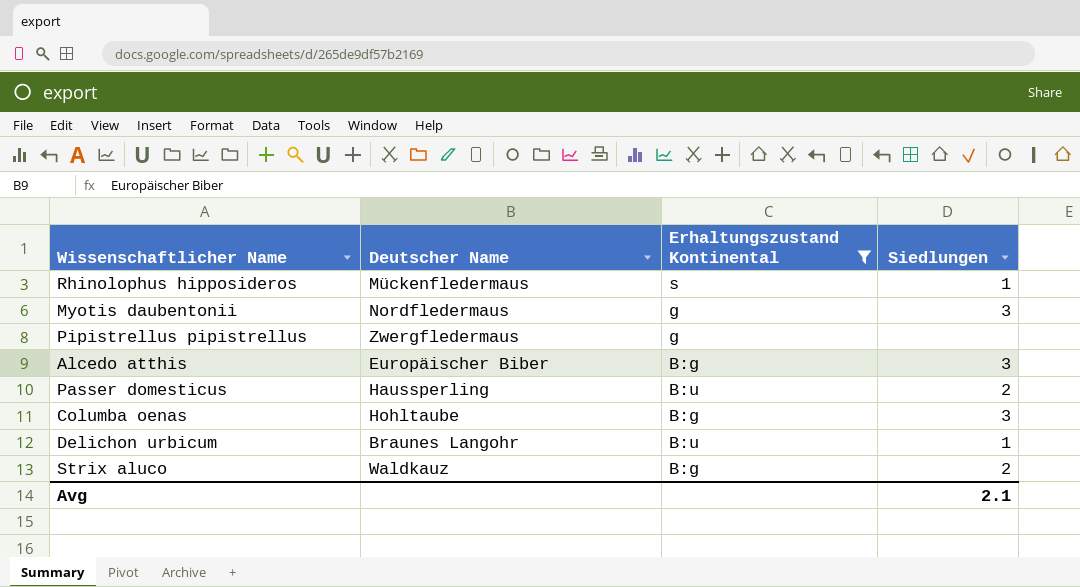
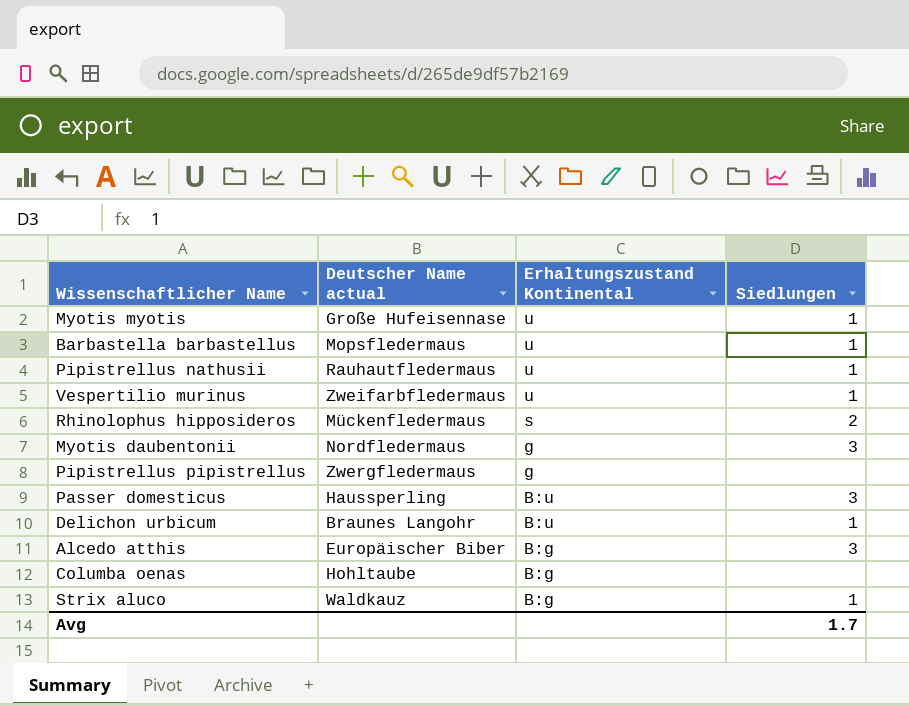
filter: Erhaltungszustand Kontinental != u -> none
row order: none -> Erhaltungszustand Kontinental descending
column name: Deutscher Name -> Deutscher Name actual
Rhinolophus hipposideros | Siedlungen: 1 -> 2
Passer domesticus | Siedlungen: 2 -> 3
Columba oenas | Siedlungen: 3 -> none
Strix aluco | Siedlungen: 2 -> 1
Avg | Siedlungen: 2.1 -> 1.7

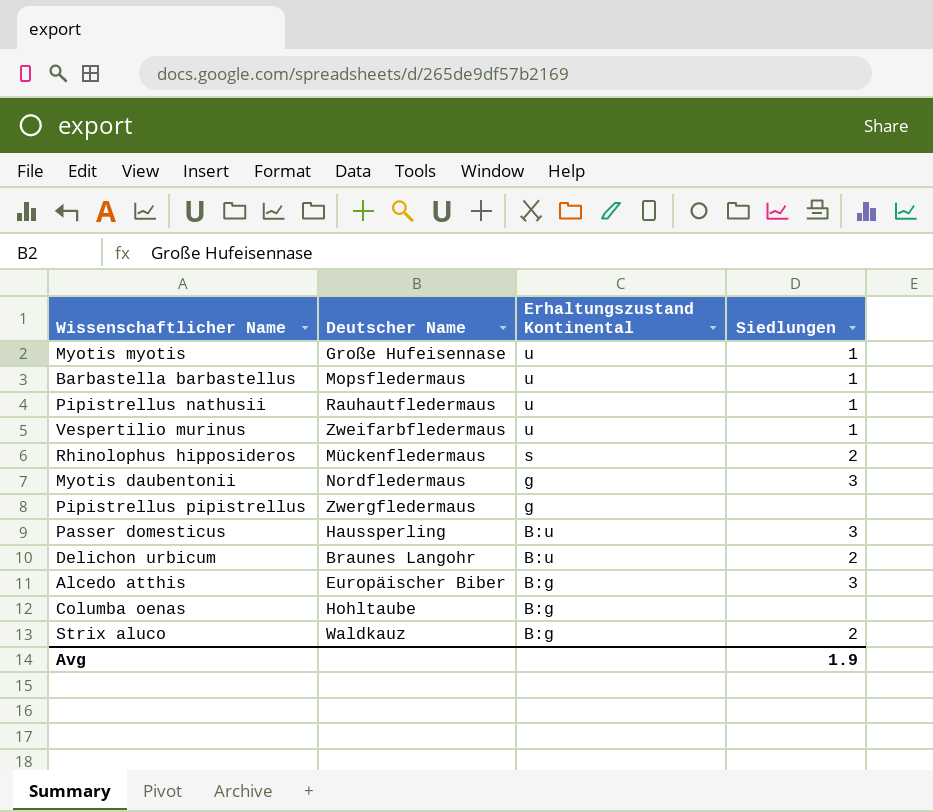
column name: Deutscher Name actual -> Deutscher Name
Delichon urbicum | Siedlungen: 1 -> 2
Strix aluco | Siedlungen: 1 -> 2
Avg | Siedlungen: 1.7 -> 1.9

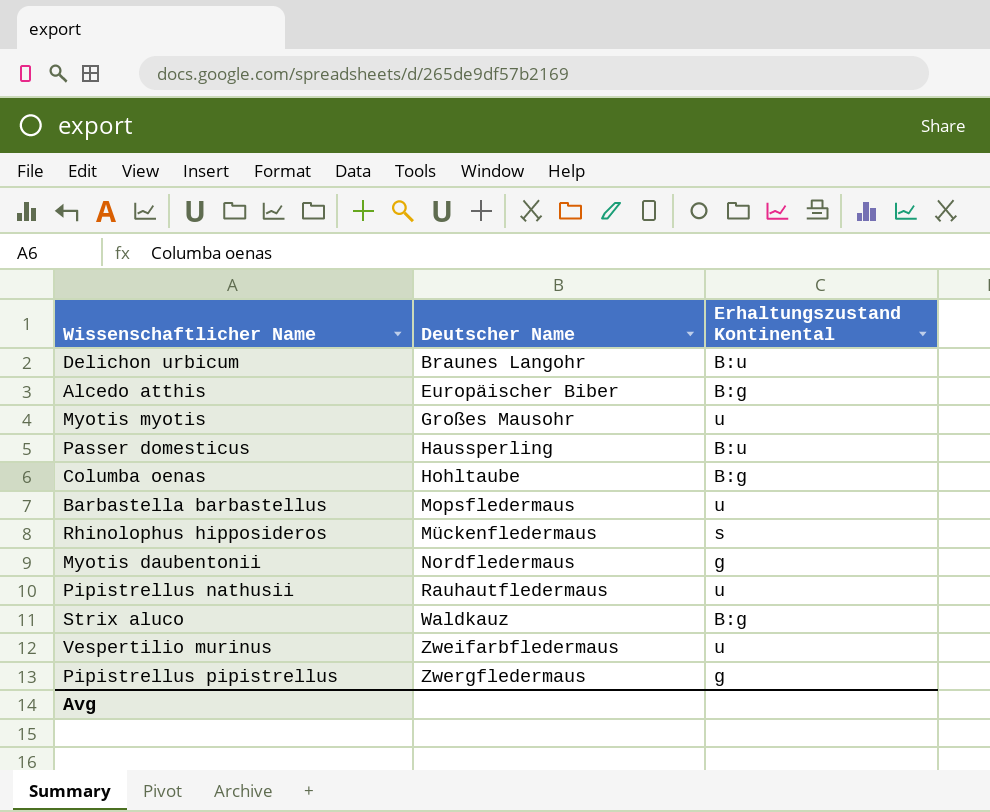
row order: Erhaltungszustand Kontinental descending -> Deutscher Name ascending
column Siedlungen | position: 4 -> none
Myotis myotis | Deutscher Name: Große Hufeisennase -> Großes Mausohr

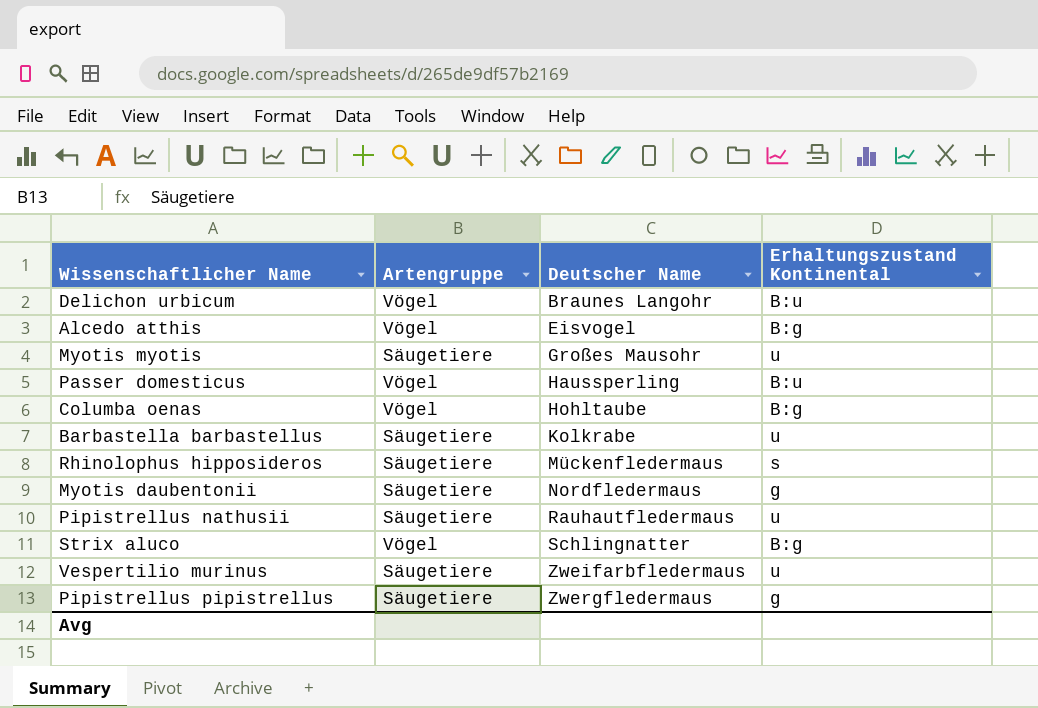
column Artengruppe | position: none -> 2
Alcedo atthis | Deutscher Name: Europäischer Biber -> Eisvogel
Barbastella barbastellus | Deutscher Name: Mopsfledermaus -> Kolkrabe
Strix aluco | Deutscher Name: Waldkauz -> Schlingnatter

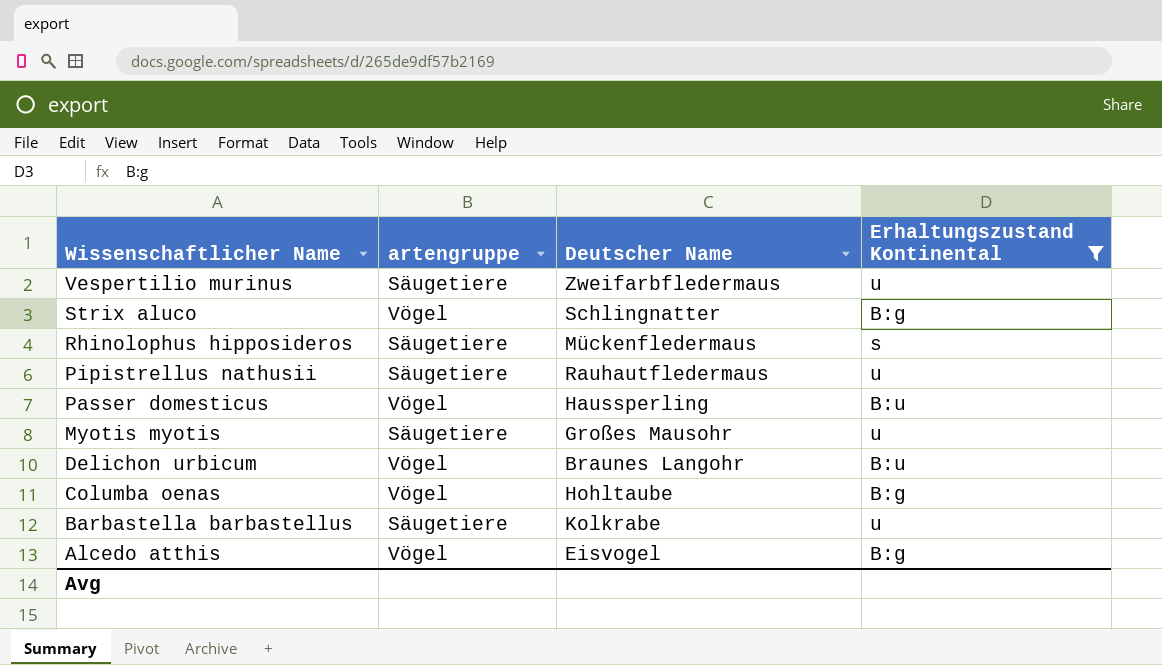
filter: none -> Erhaltungszustand Kontinental != g
row order: Deutscher Name ascending -> Wissenschaftlicher Name descending
column name: Artengruppe -> artengruppe

